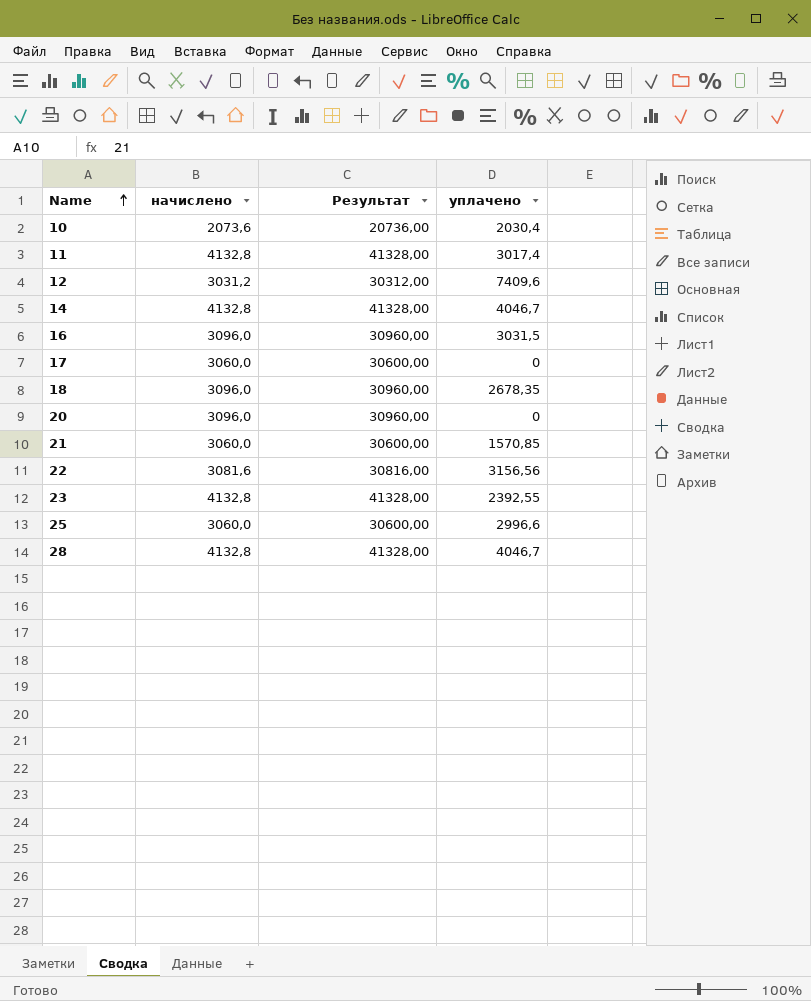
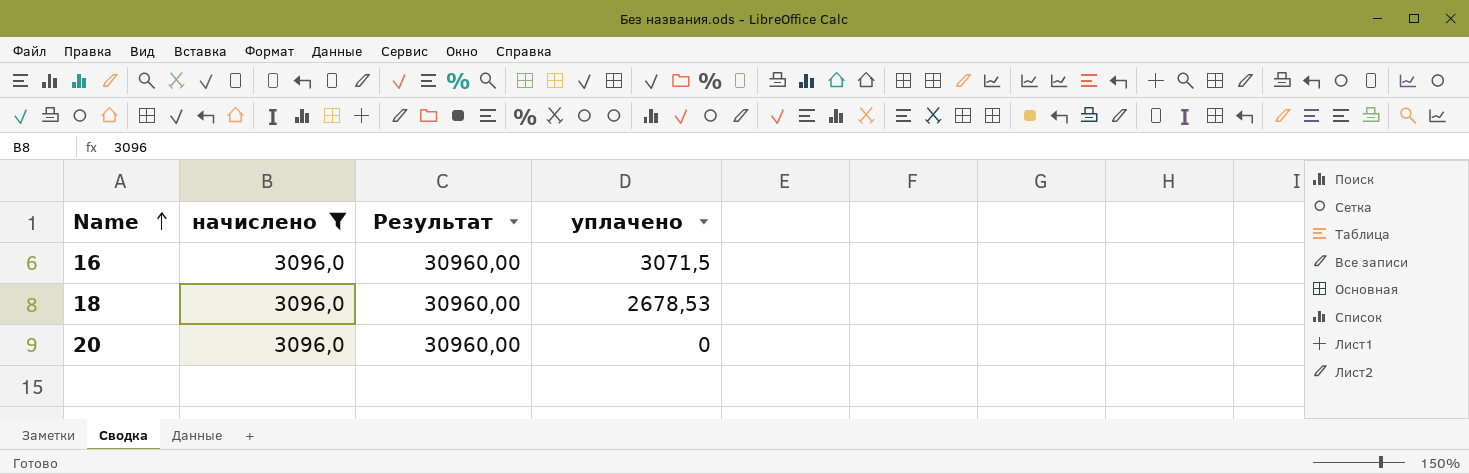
filter: none -> начислено = 3096,0
16 | уплачено: 3031,5 -> 3071,5
18 | уплачено: 2678,35 -> 2678,53

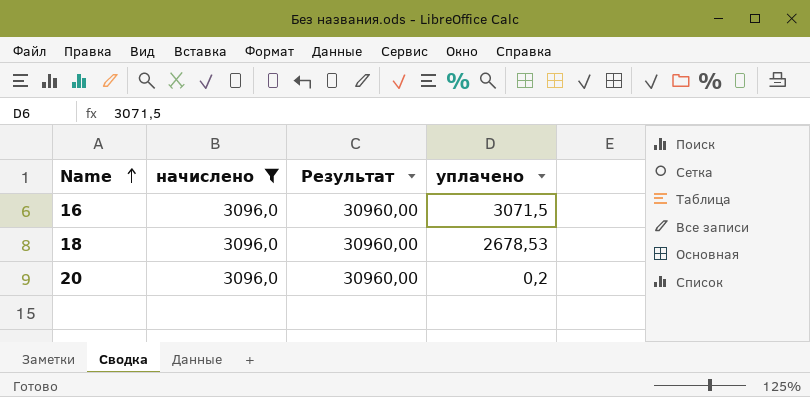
20 | уплачено: 0 -> 0,2

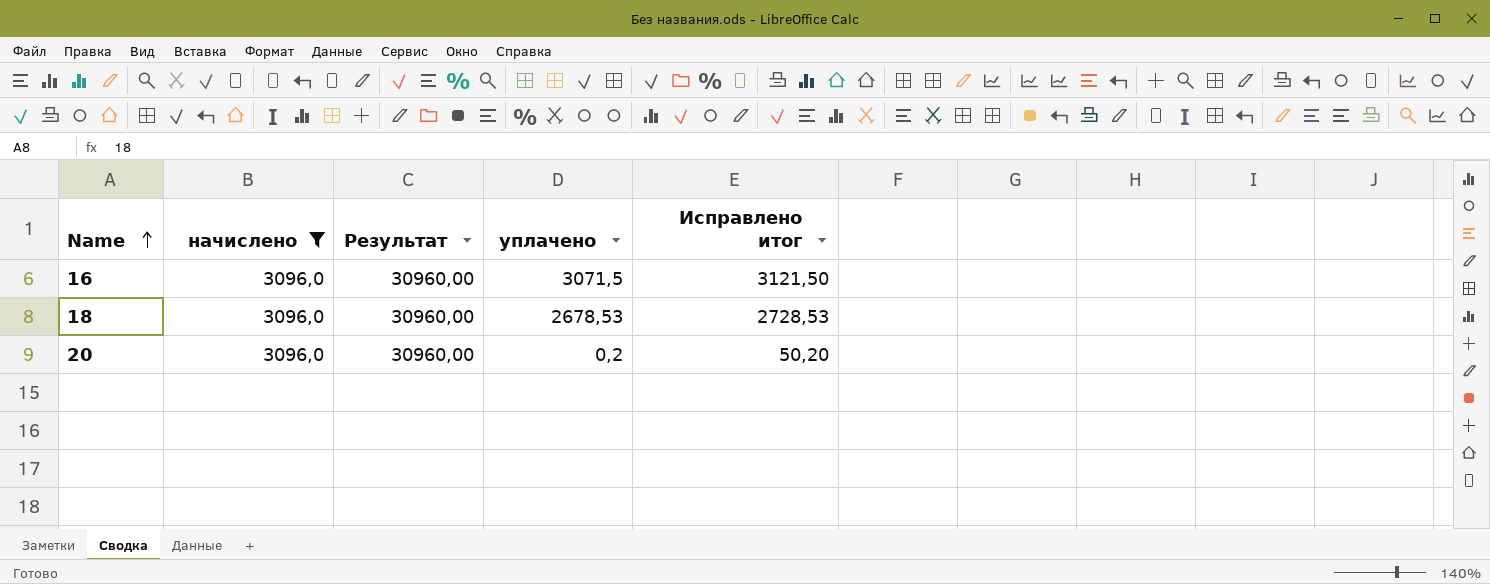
column Исправлено итог | formula: none -> [уплачено] + 50

